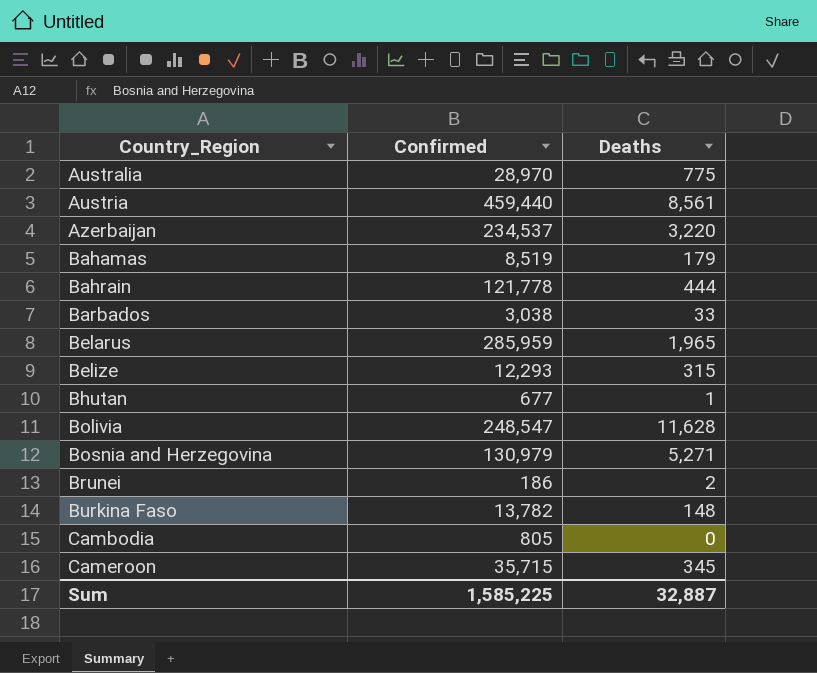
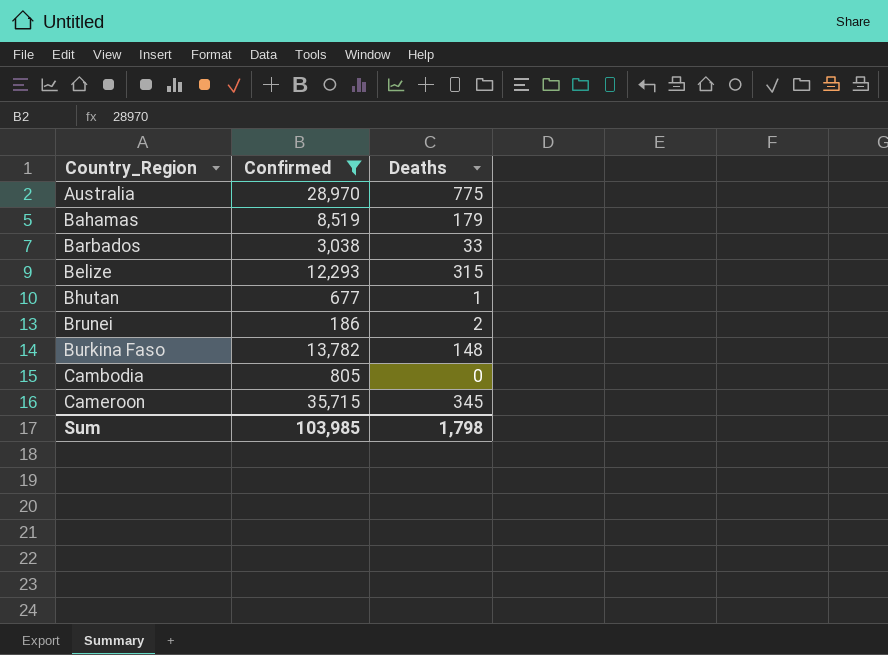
filter: none -> Confirmed <= 35,715
Sum | Confirmed: 1,585,225 -> 103,985
Sum | Deaths: 32,887 -> 1,798

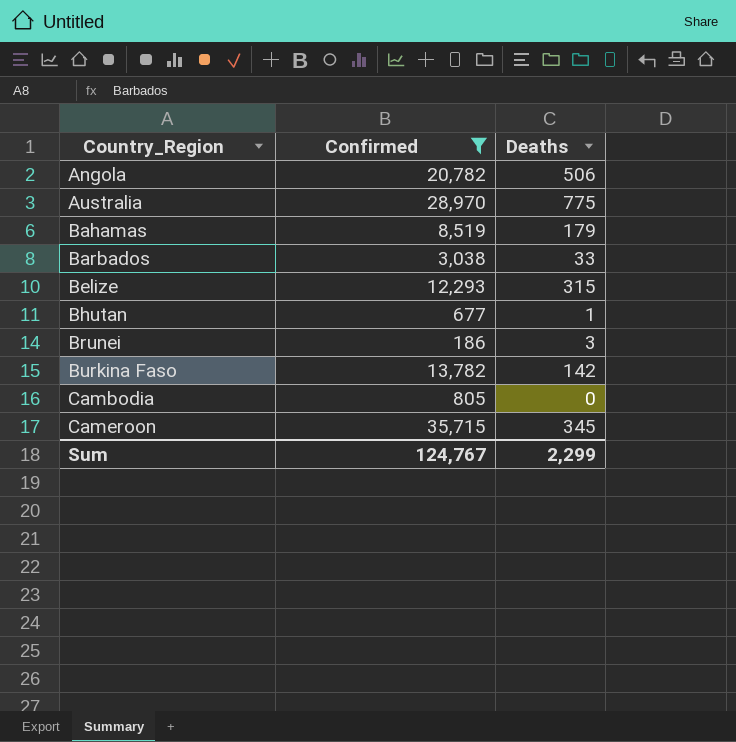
row Angola: none -> 20,782 | 506
Brunei | Deaths: 2 -> 3
Burkina Faso | Deaths: 148 -> 142
Sum | Confirmed: 103,985 -> 124,767
Sum | Deaths: 1,798 -> 2,299

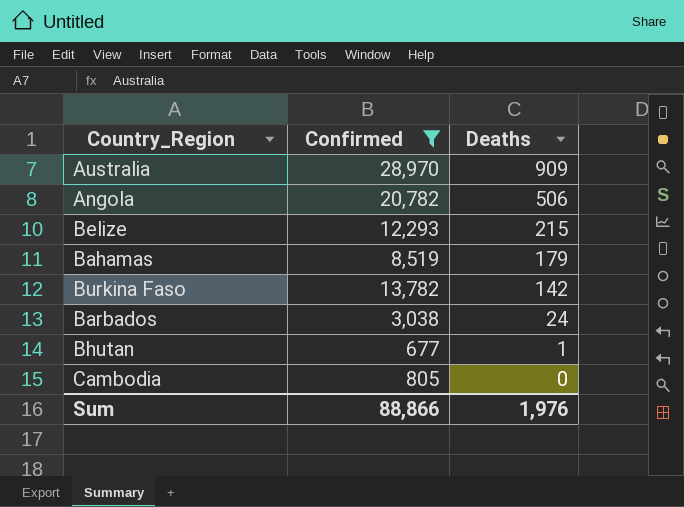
row order: Country_Region ascending -> Deaths descending
row Brunei: 186 | 3 -> none
row Cameroon: 35,715 | 345 -> none
Australia | Deaths: 775 -> 909
Belize | Deaths: 315 -> 215
Barbados | Deaths: 33 -> 24
Sum | Confirmed: 124,767 -> 88,866
Sum | Deaths: 2,299 -> 1,976

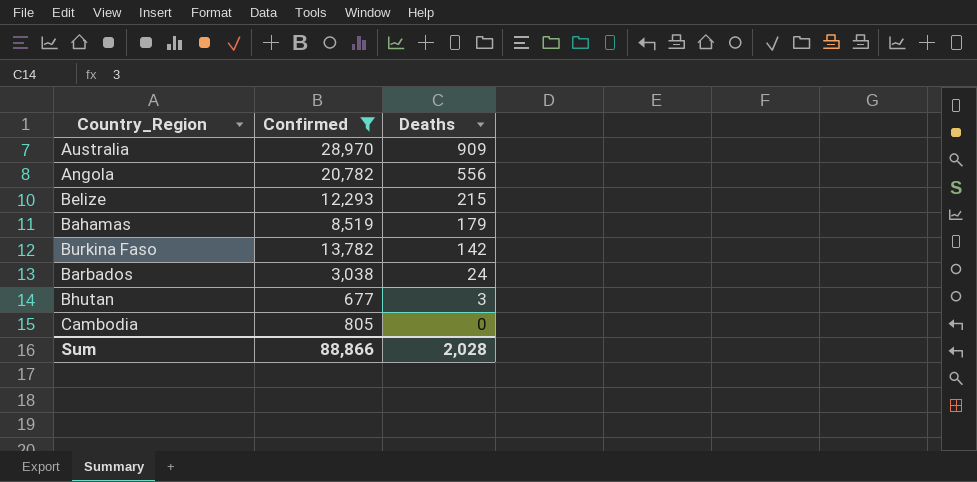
Angola | Deaths: 506 -> 556
Bhutan | Deaths: 1 -> 3
Sum | Deaths: 1,976 -> 2,028

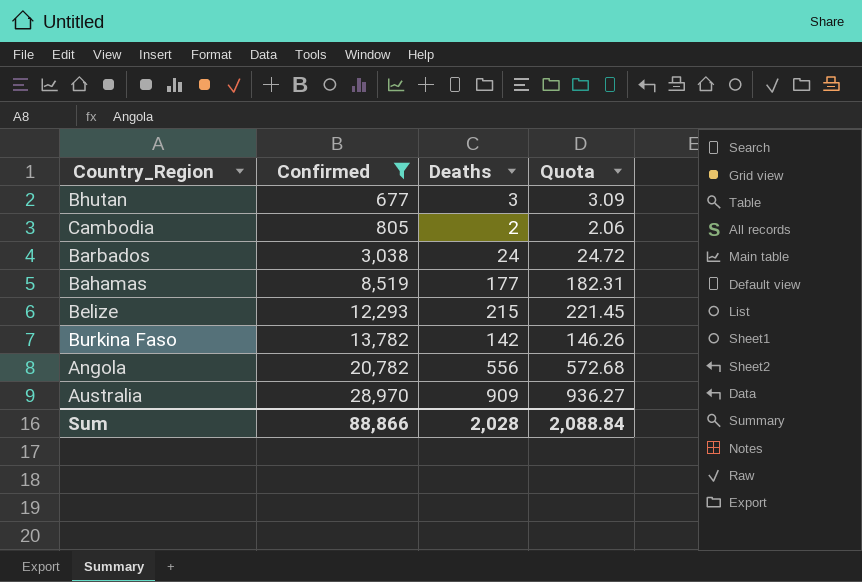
row order: Deaths descending -> Confirmed ascending
column Quota | formula: none -> [Deaths] * 1.03
Cambodia | Deaths: 0 -> 2
Bahamas | Deaths: 179 -> 177

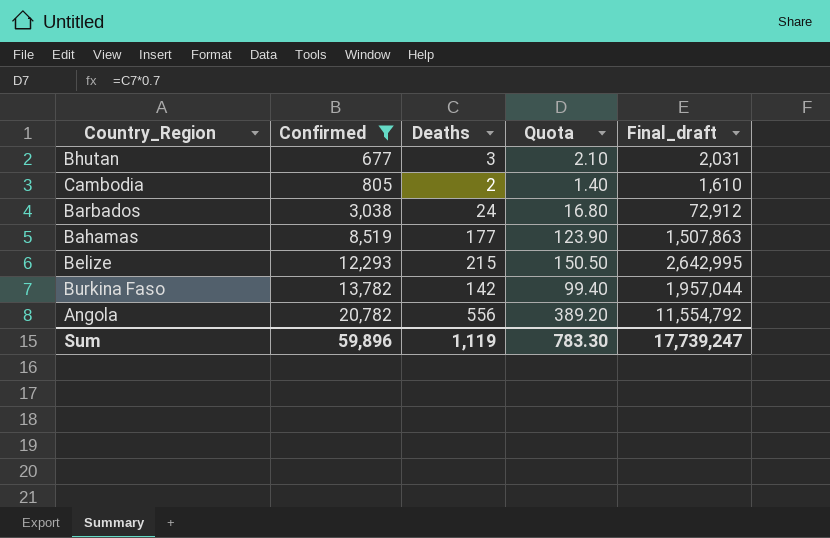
column Quota | formula: [Deaths] * 1.03 -> [Deaths] * 0.7
column Final_draft | formula: none -> [Confirmed] * [Deaths]
row Australia: 28,970 | 909 | 936.27 -> none
Sum | Confirmed: 88,866 -> 59,896
Sum | Deaths: 2,028 -> 1,119
Sum | Quota: 2,088.84 -> 783.30

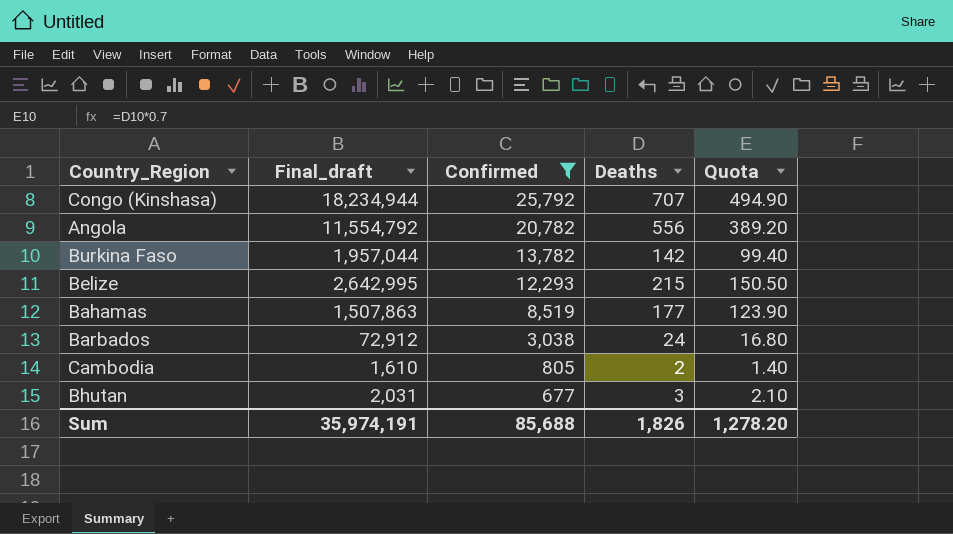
row order: Confirmed ascending -> Confirmed descending
column Final_draft | position: 5 -> 2
row Congo (Kinshasa): none -> 18,234,944 | 25,792 | 707 | 494.90
Sum | Final_draft: 17,739,247 -> 35,974,191
Sum | Confirmed: 59,896 -> 85,688
Sum | Deaths: 1,119 -> 1,826
Sum | Quota: 783.30 -> 1,278.20

